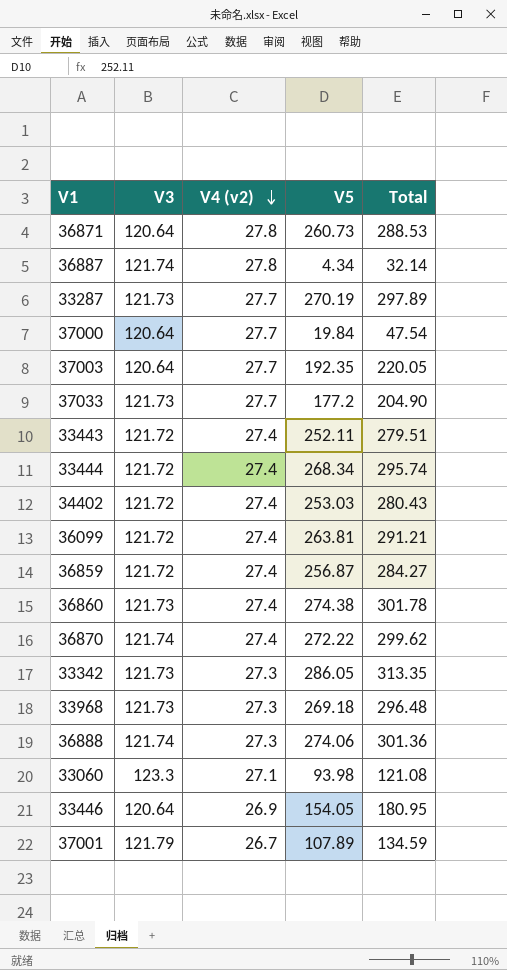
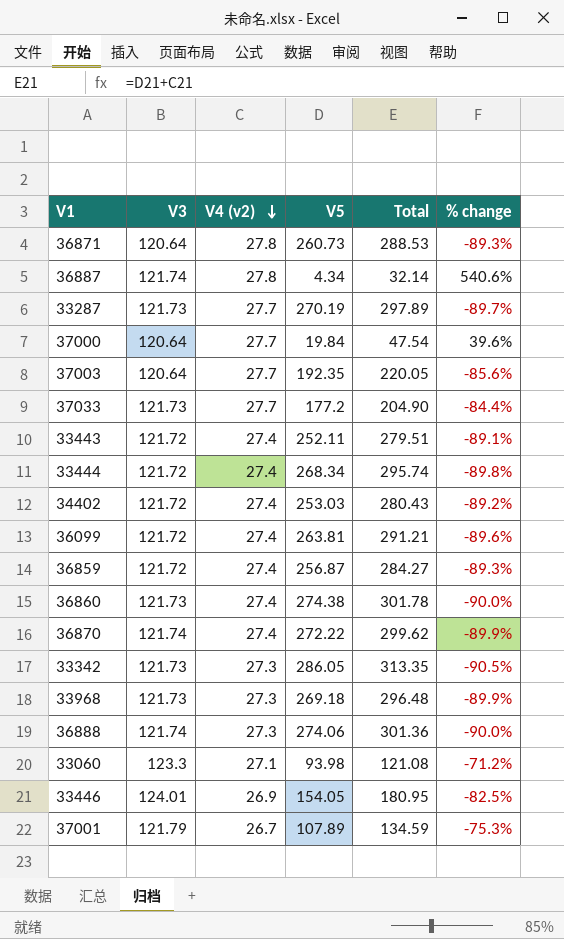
column % change | formula: none -> ([V4 (v2)] - [V5]) / [V5]
33446 | V3: 120.64 -> 124.01

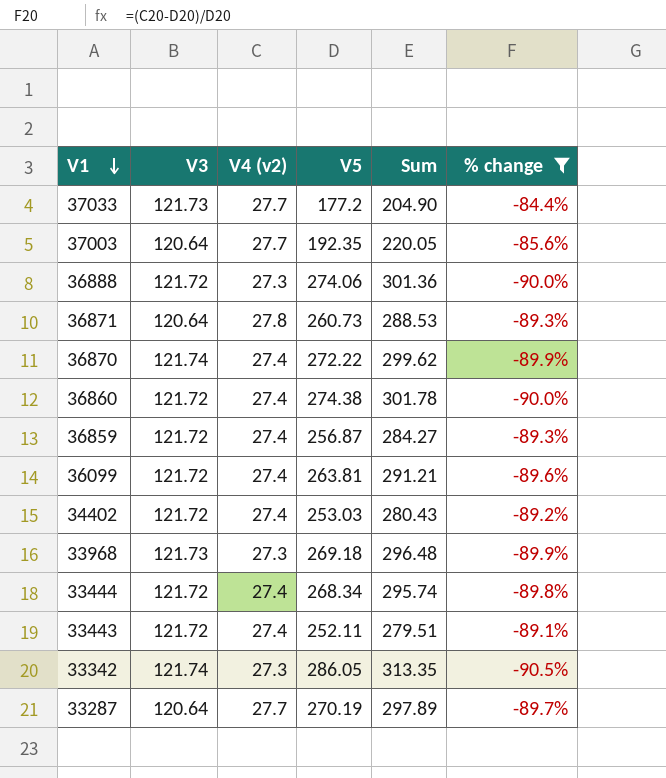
filter: none -> % change <= -84.4%
row order: V4 (v2) descending -> V1 descending
column name: Total -> Sum
36888 | V3: 121.74 -> 121.72
36860 | V3: 121.73 -> 121.72
33342 | V3: 121.73 -> 121.74
33287 | V3: 121.73 -> 120.64

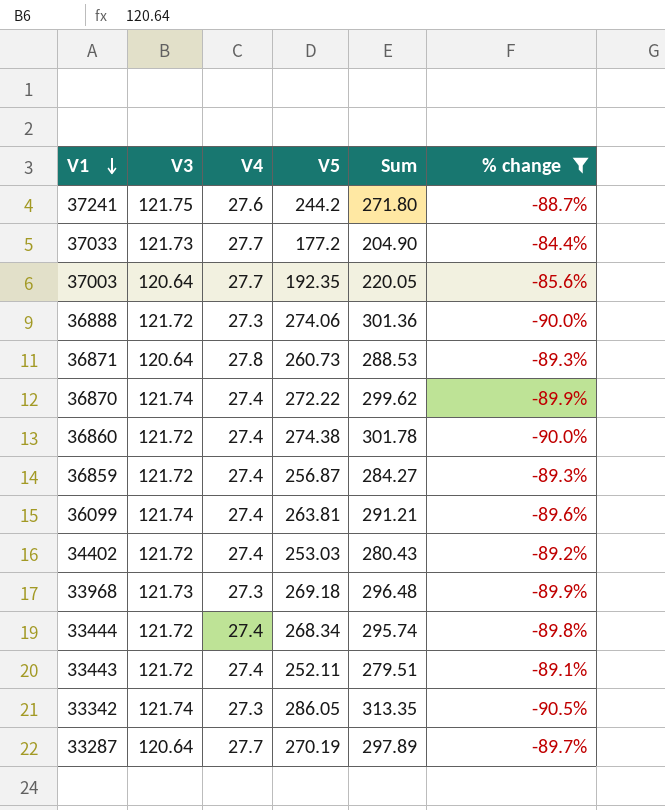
column name: V4 (v2) -> V4
row 37241: none -> 121.75 | 27.6 | 244.2 | 271.80 | -88.7%
36099 | V3: 121.72 -> 121.74

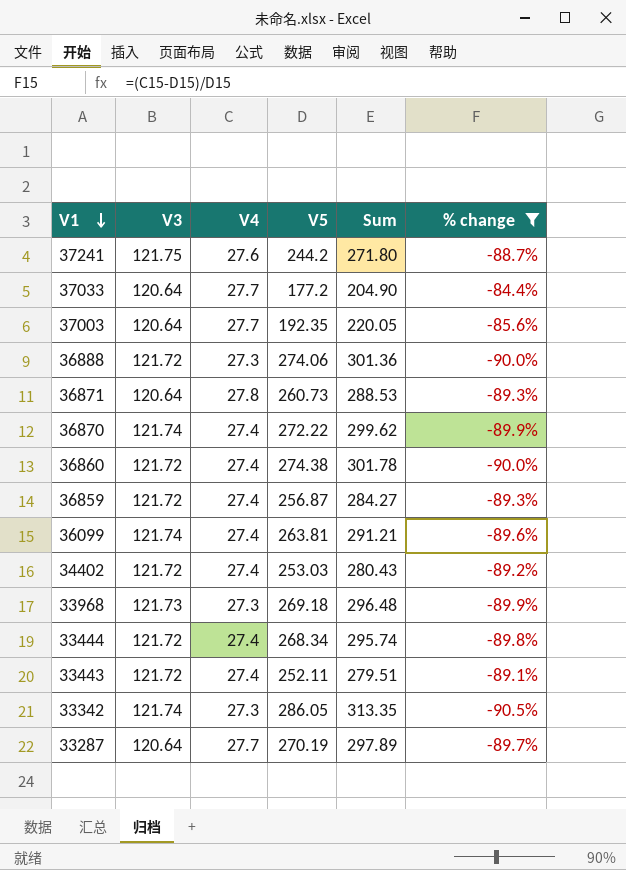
37033 | V3: 121.73 -> 120.64

